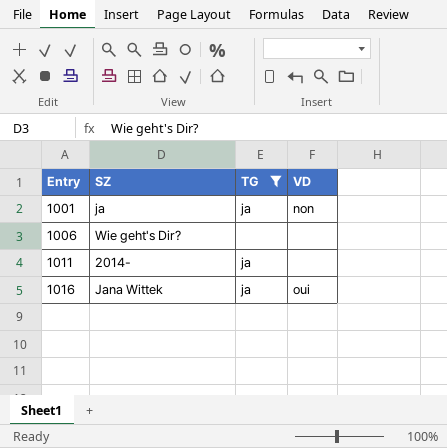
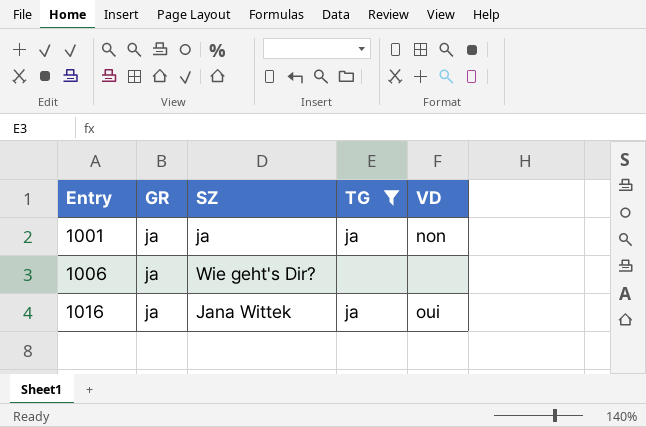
column GR | position: none -> 2
row 1011: 2014- | ja | none -> none

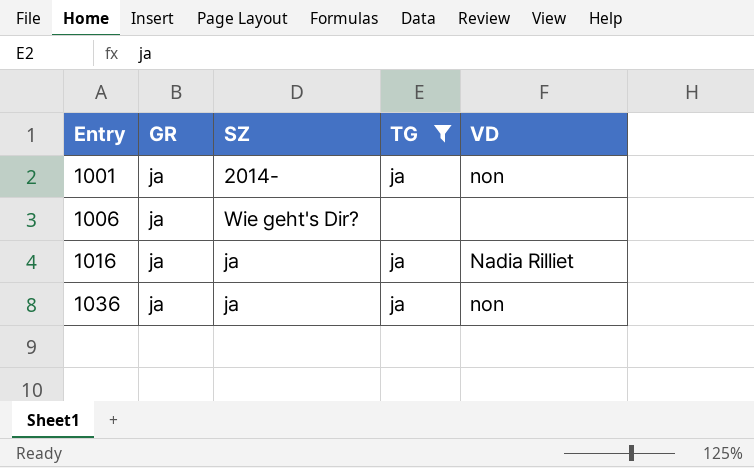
1001 | SZ: ja -> 2014-
1016 | SZ: Jana Wittek -> ja
1016 | VD: oui -> Nadia Rilliet
row 1036: none -> ja | ja | ja | non

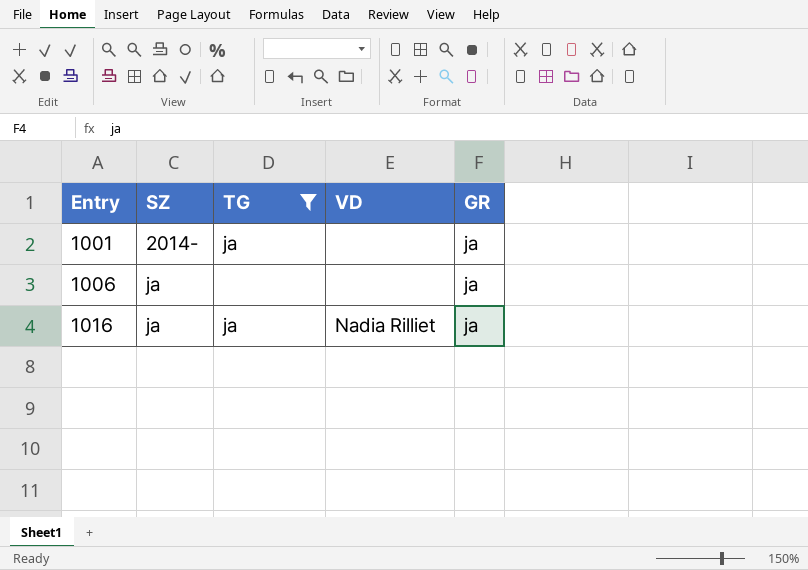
column GR | position: 2 -> 5
row 1036: ja | ja | ja | non -> none
1001 | VD: non -> none
1006 | SZ: Wie geht's Dir? -> ja

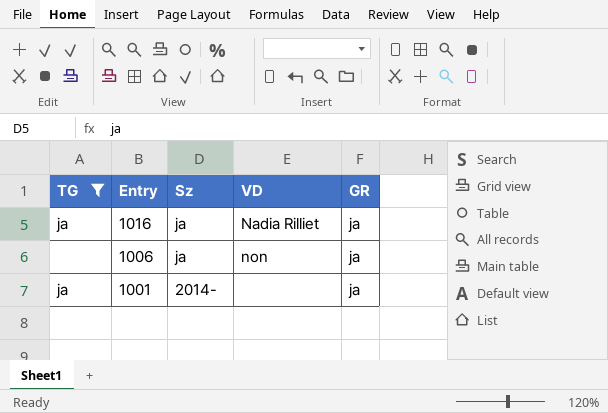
row order: Entry ascending -> Entry descending
column TG | position: 3 -> 1
column name: SZ -> Sz
1006 | VD: none -> non

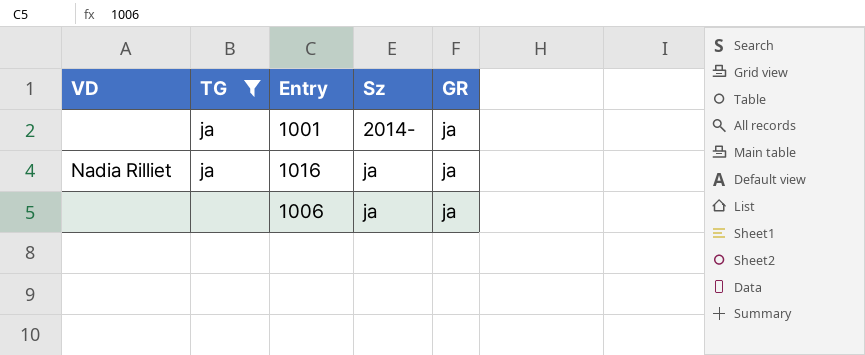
row order: Entry descending -> Sz ascending
column VD | position: 4 -> 1
1006 | VD: non -> none

